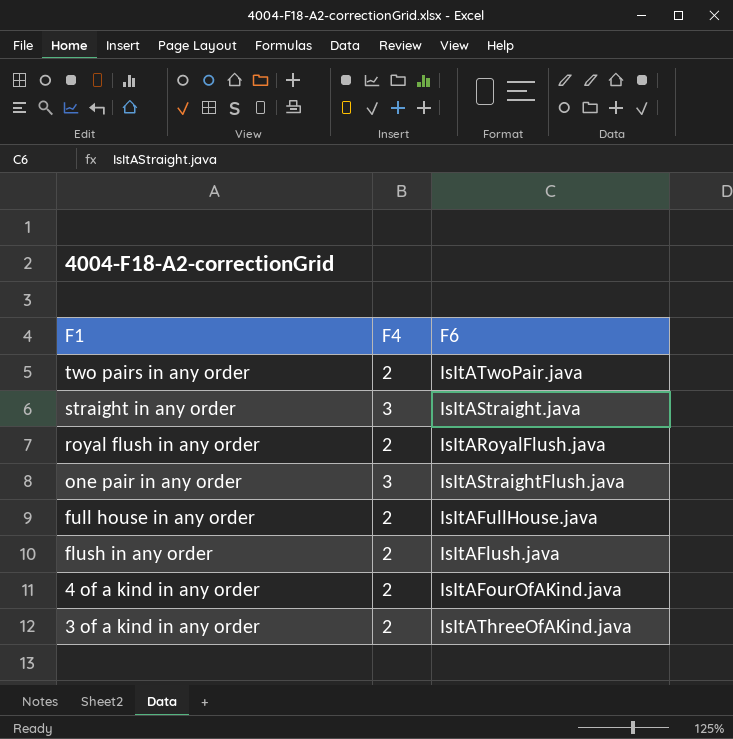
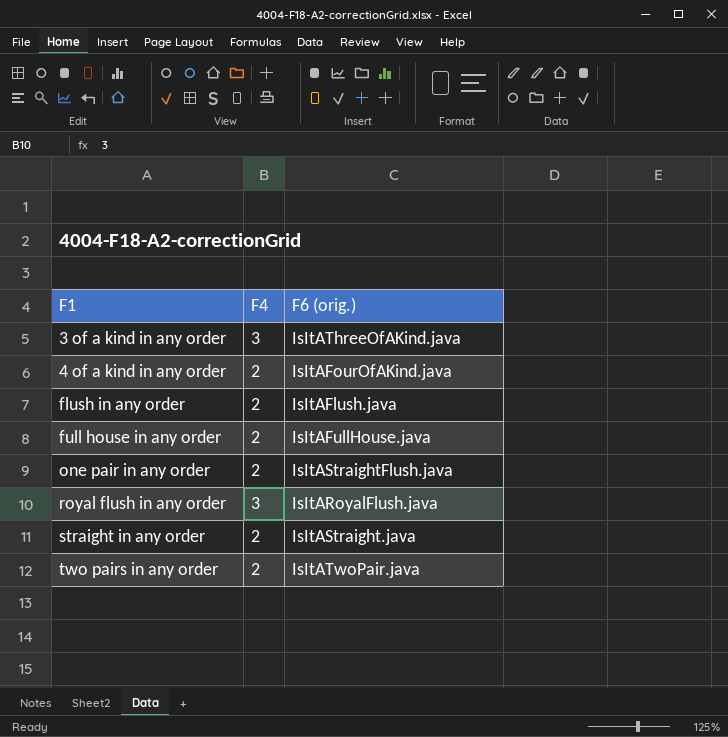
row order: F1 descending -> F1 ascending
column name: F6 -> F6 (orig.)
3 of a kind in any order | F4: 2 -> 3
one pair in any order | F4: 3 -> 2
royal flush in any order | F4: 2 -> 3
straight in any order | F4: 3 -> 2

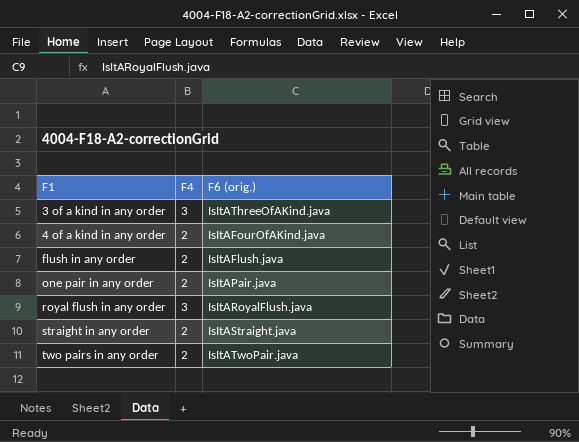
row full house in any order: 2 | IsItAFullHouse.java -> none
one pair in any order | F6 (orig.): IsItAStraightFlush.java -> IsItAPair.java

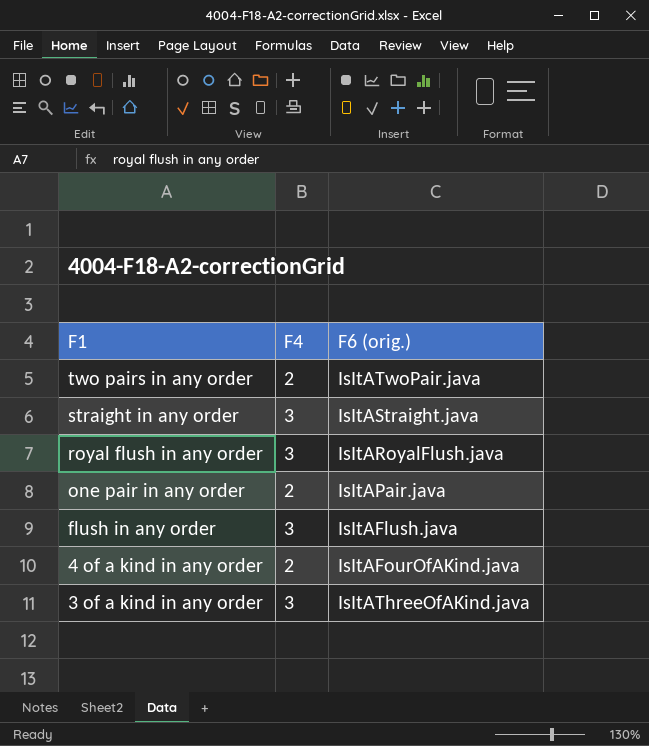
row order: F1 ascending -> F1 descending
straight in any order | F4: 2 -> 3
flush in any order | F4: 2 -> 3

